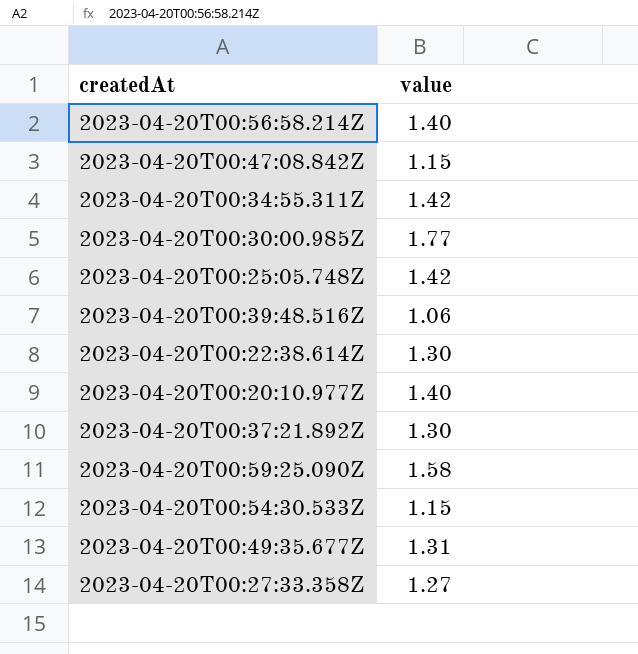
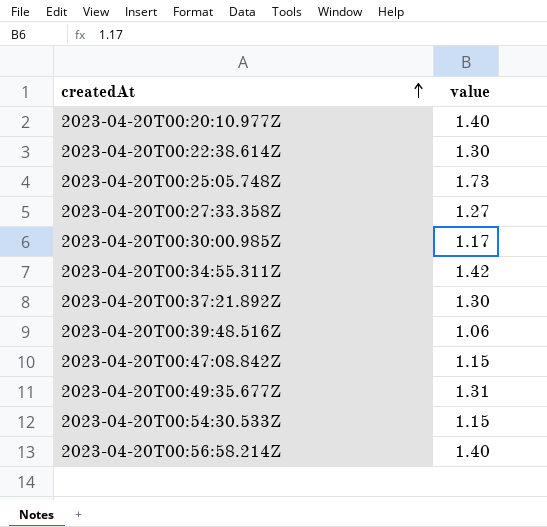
row order: none -> createdAt ascending
row 2023-04-20T00:59:25.090Z: 1.58 -> none
2023-04-20T00:25:05.748Z | value: 1.42 -> 1.73
2023-04-20T00:30:00.985Z | value: 1.77 -> 1.17

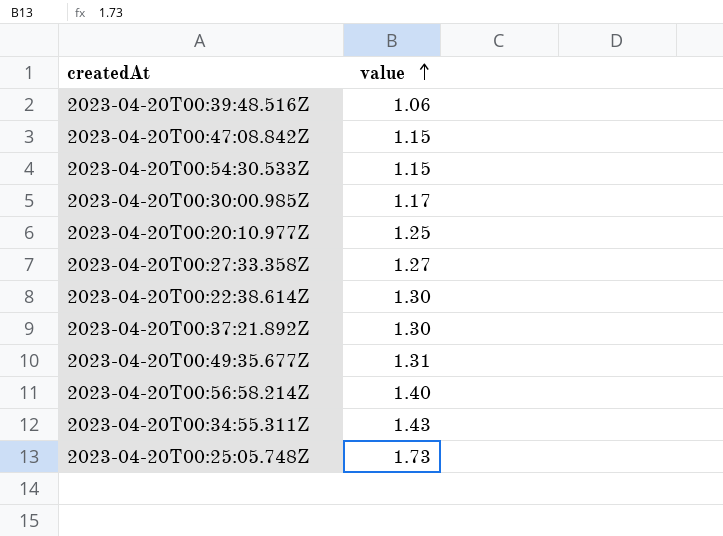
row order: createdAt ascending -> value ascending
2023-04-20T00:20:10.977Z | value: 1.40 -> 1.25
2023-04-20T00:34:55.311Z | value: 1.42 -> 1.43

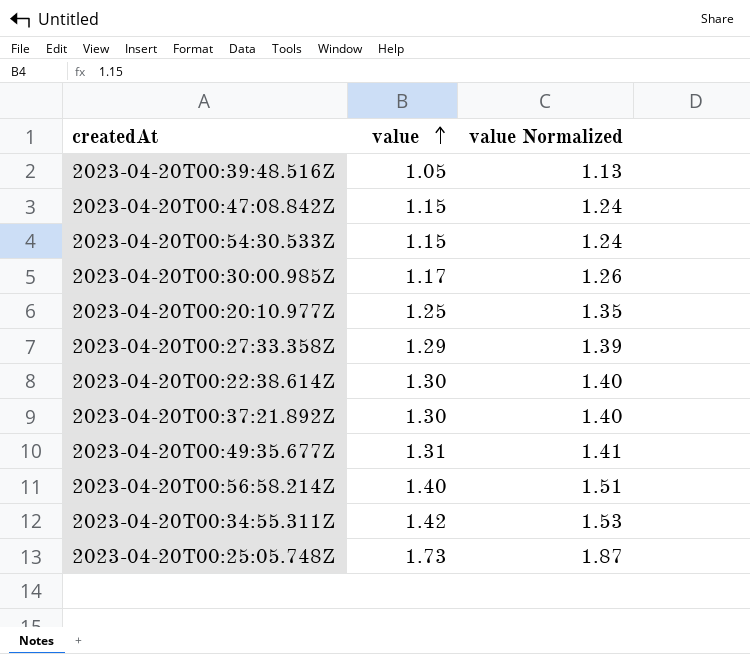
column value Normalized | formula: none -> [value] * 1.08
2023-04-20T00:39:48.516Z | value: 1.06 -> 1.05
2023-04-20T00:27:33.358Z | value: 1.27 -> 1.29
2023-04-20T00:34:55.311Z | value: 1.43 -> 1.42

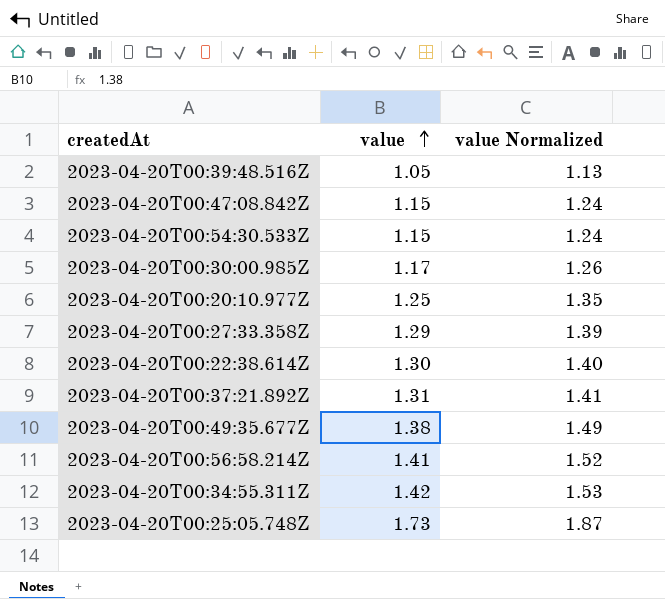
2023-04-20T00:37:21.892Z | value: 1.30 -> 1.31
2023-04-20T00:37:21.892Z | value Normalized: 1.40 -> 1.41
2023-04-20T00:49:35.677Z | value: 1.31 -> 1.38
2023-04-20T00:49:35.677Z | value Normalized: 1.41 -> 1.49
2023-04-20T00:56:58.214Z | value: 1.40 -> 1.41
2023-04-20T00:56:58.214Z | value Normalized: 1.51 -> 1.52

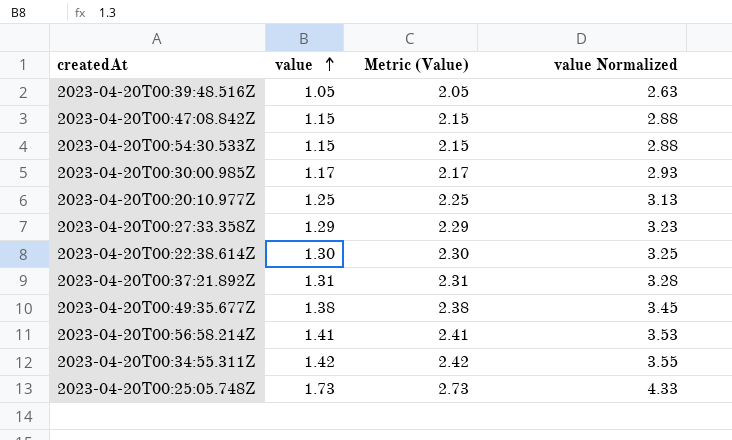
column Metric (Value) | formula: none -> [value] + 1
column value Normalized | formula: [value] * 1.08 -> [value] * 2.5

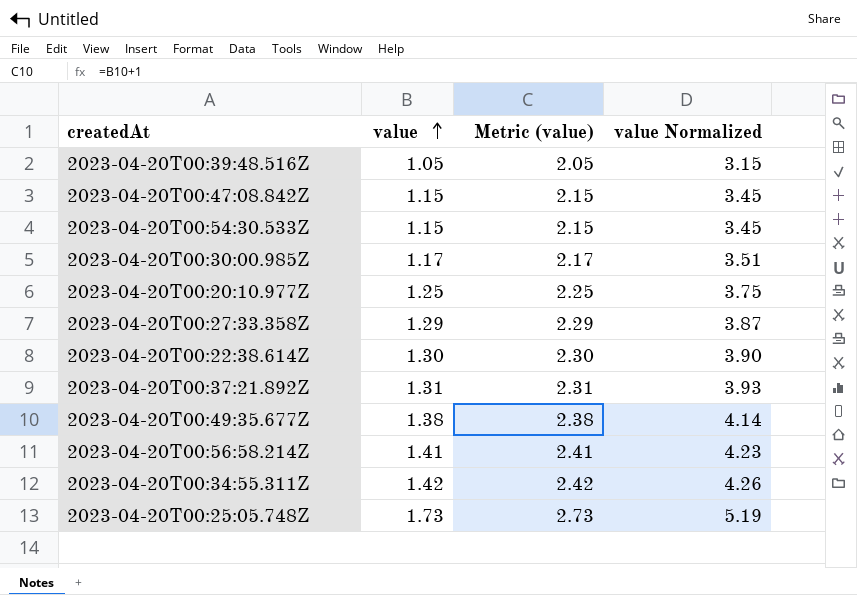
column name: Metric (Value) -> Metric (value)
column value Normalized | formula: [value] * 2.5 -> [value] * 3

